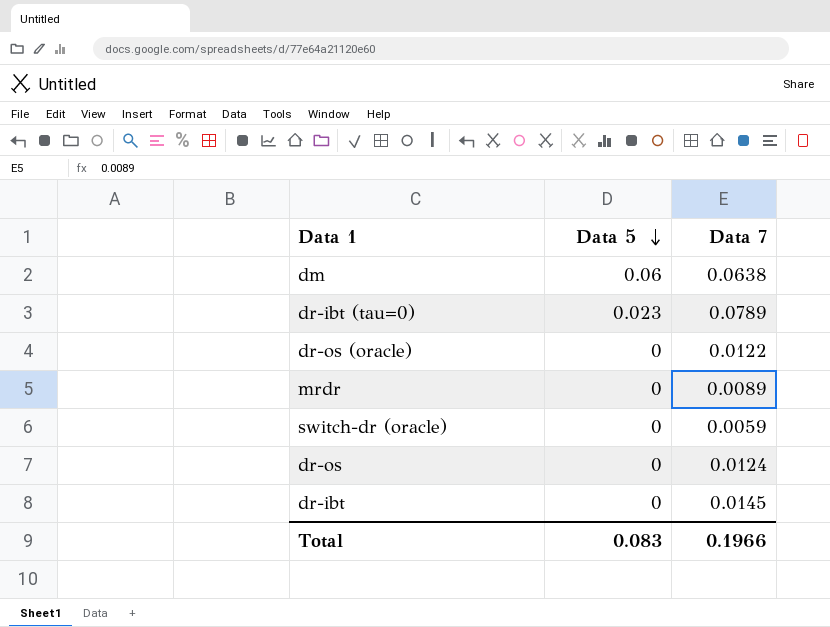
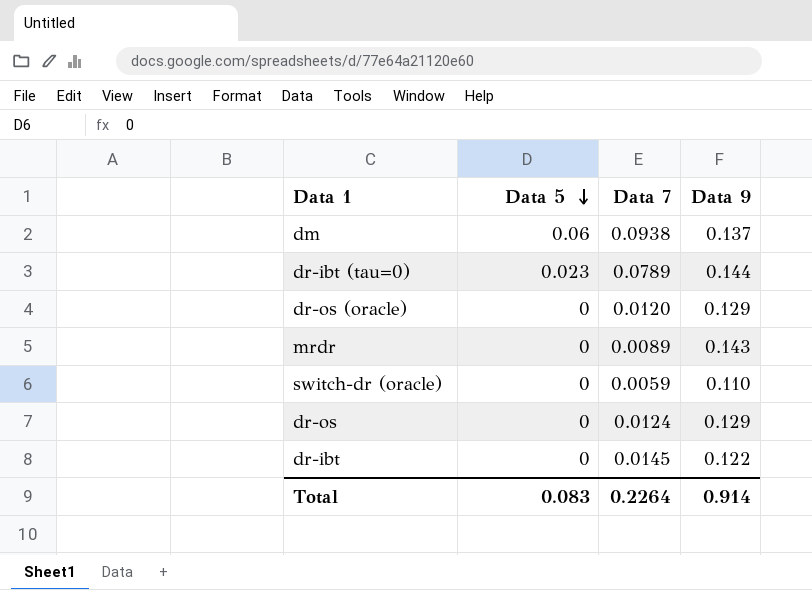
column Data 9 | position: none -> 4
dm | Data 7: 0.0638 -> 0.0938
dr-os (oracle) | Data 7: 0.0122 -> 0.0120
Total | Data 7: 0.1966 -> 0.2264

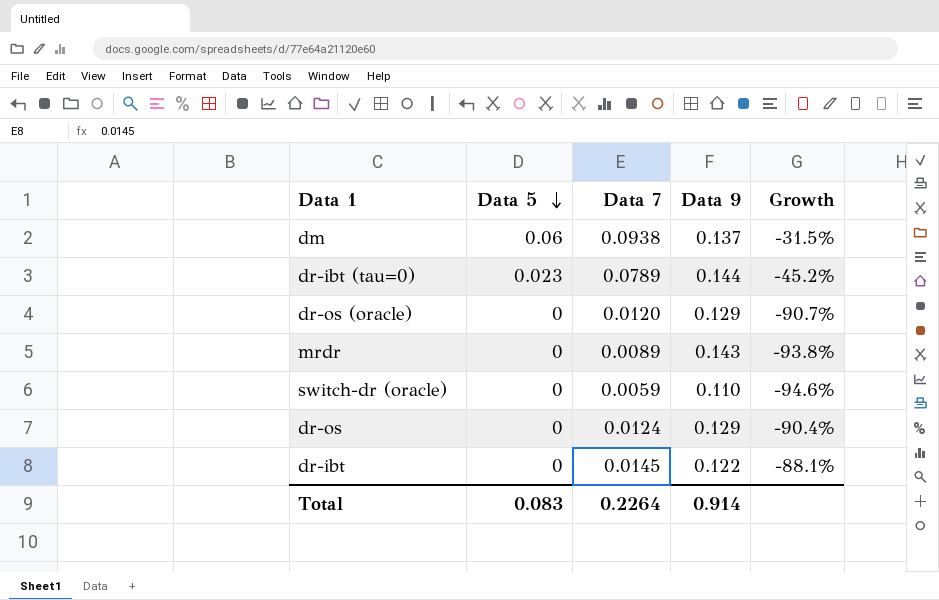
column Growth | formula: none -> ([Data 7] - [Data 9]) / [Data 9]

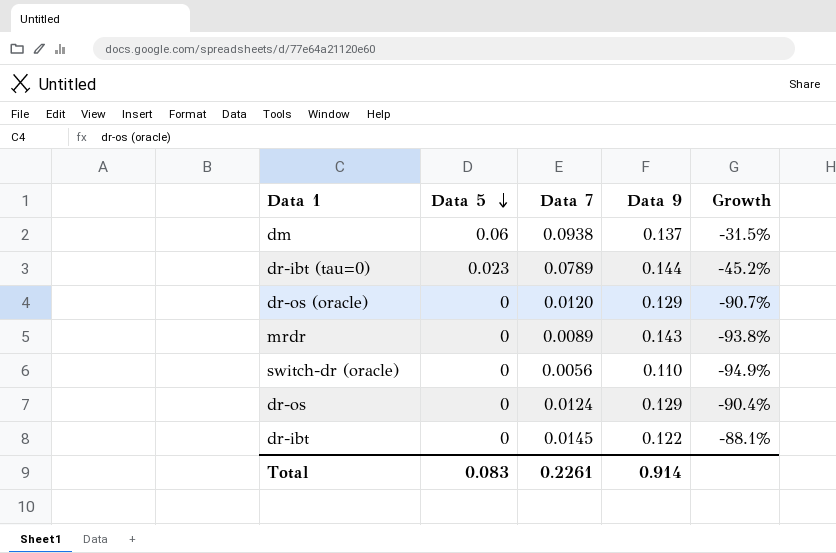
switch-dr (oracle) | Data 7: 0.0059 -> 0.0056
switch-dr (oracle) | Growth: -94.6% -> -94.9%
Total | Data 7: 0.2264 -> 0.2261

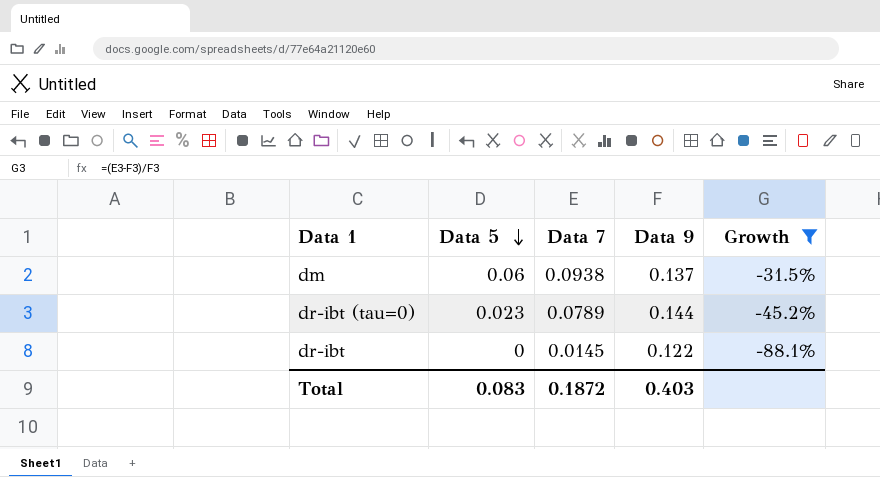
filter: none -> Growth >= -88.1%
Total | Data 7: 0.2261 -> 0.1872
Total | Data 9: 0.914 -> 0.403

